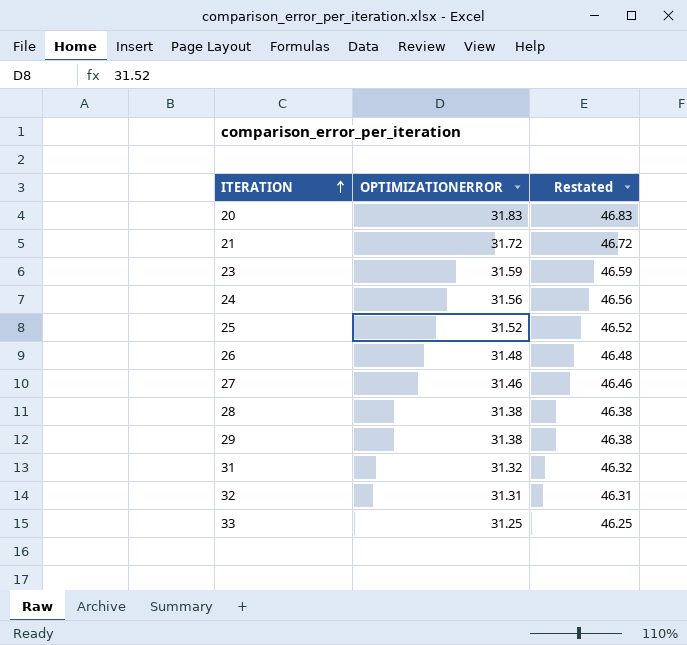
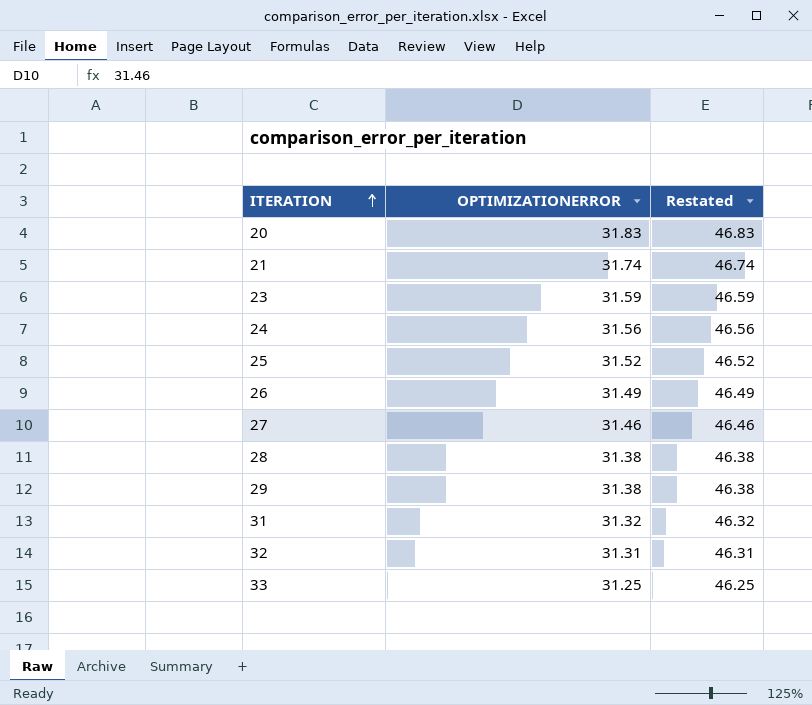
21 | OPTIMIZATIONERROR: 31.72 -> 31.74
21 | Restated: 46.72 -> 46.74
26 | OPTIMIZATIONERROR: 31.48 -> 31.49
26 | Restated: 46.48 -> 46.49

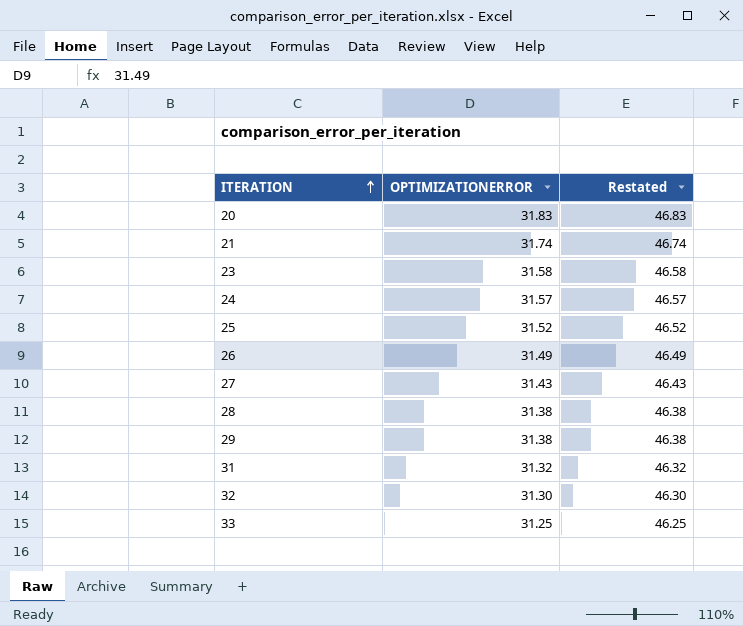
23 | OPTIMIZATIONERROR: 31.59 -> 31.58
23 | Restated: 46.59 -> 46.58
24 | OPTIMIZATIONERROR: 31.56 -> 31.57
24 | Restated: 46.56 -> 46.57
27 | OPTIMIZATIONERROR: 31.46 -> 31.43
27 | Restated: 46.46 -> 46.43
32 | OPTIMIZATIONERROR: 31.31 -> 31.30
32 | Restated: 46.31 -> 46.30

